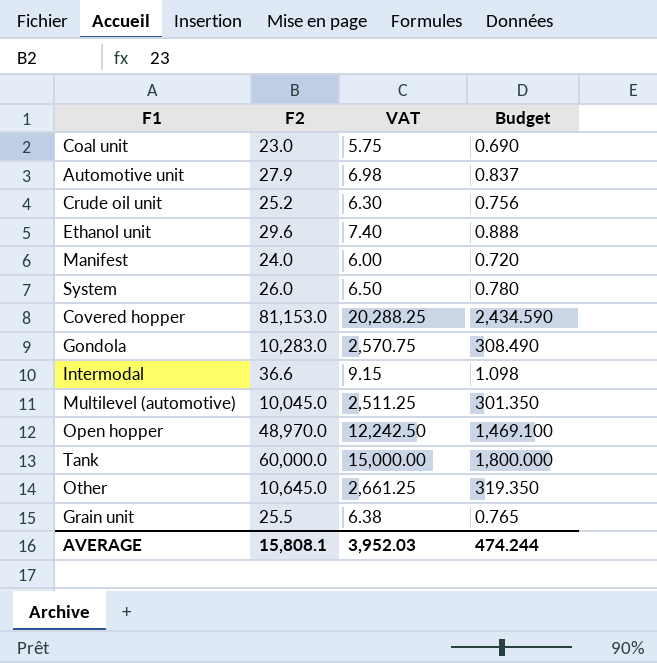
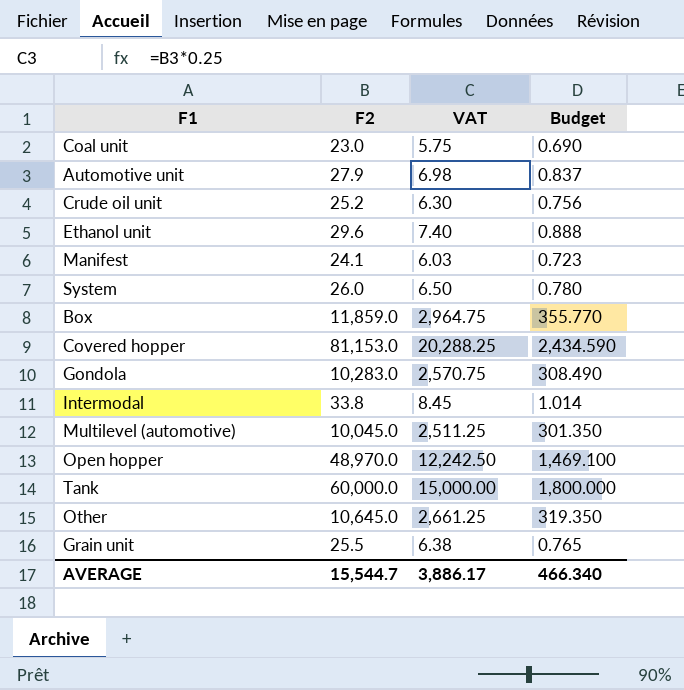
Manifest | F2: 24.0 -> 24.1
Manifest | VAT: 6.00 -> 6.03
Manifest | Budget: 0.720 -> 0.723
row Box: none -> 11,859.0 | 2,964.75 | 355.770
Intermodal | F2: 36.6 -> 33.8
Intermodal | VAT: 9.15 -> 8.45
Intermodal | Budget: 1.098 -> 1.014
AVERAGE | F2: 15,808.1 -> 15,544.7
AVERAGE | VAT: 3,952.03 -> 3,886.17
AVERAGE | Budget: 474.244 -> 466.340

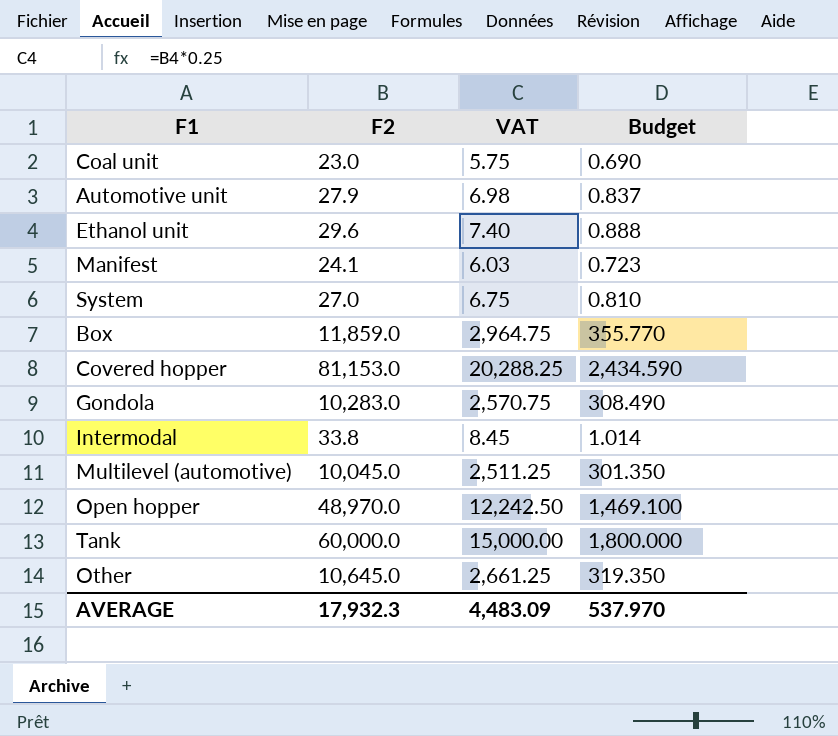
row Crude oil unit: 25.2 | 6.30 | 0.756 -> none
row Grain unit: 25.5 | 6.38 | 0.765 -> none
System | F2: 26.0 -> 27.0
System | VAT: 6.50 -> 6.75
System | Budget: 0.780 -> 0.810
AVERAGE | F2: 15,544.7 -> 17,932.3
AVERAGE | VAT: 3,886.17 -> 4,483.09
AVERAGE | Budget: 466.340 -> 537.970

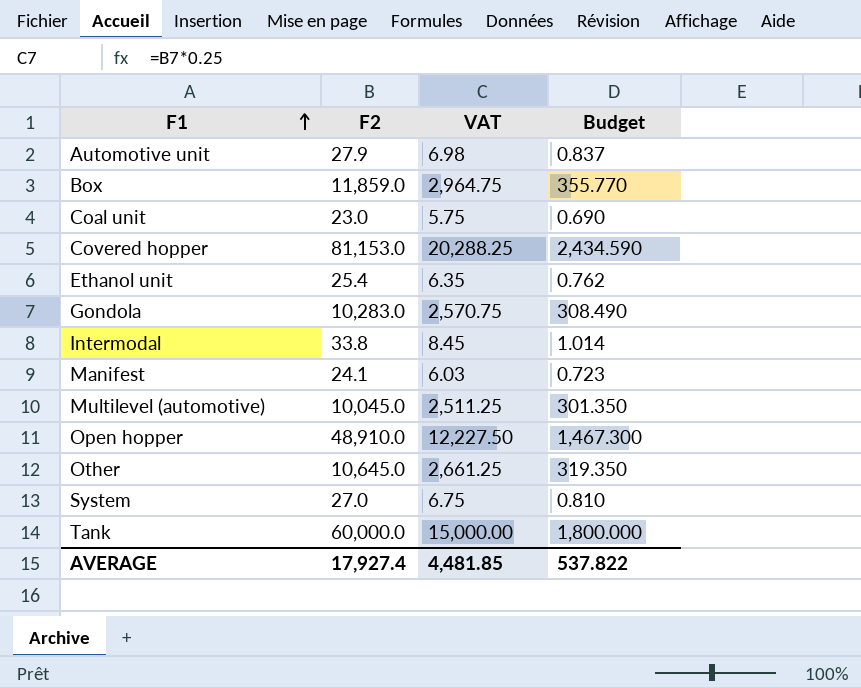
row order: none -> F1 ascending
Ethanol unit | F2: 29.6 -> 25.4
Ethanol unit | VAT: 7.40 -> 6.35
Ethanol unit | Budget: 0.888 -> 0.762
Open hopper | F2: 48,970.0 -> 48,910.0
Open hopper | VAT: 12,242.50 -> 12,227.50
Open hopper | Budget: 1,469.100 -> 1,467.300
AVERAGE | F2: 17,932.3 -> 17,927.4
AVERAGE | VAT: 4,483.09 -> 4,481.85
AVERAGE | Budget: 537.970 -> 537.822

